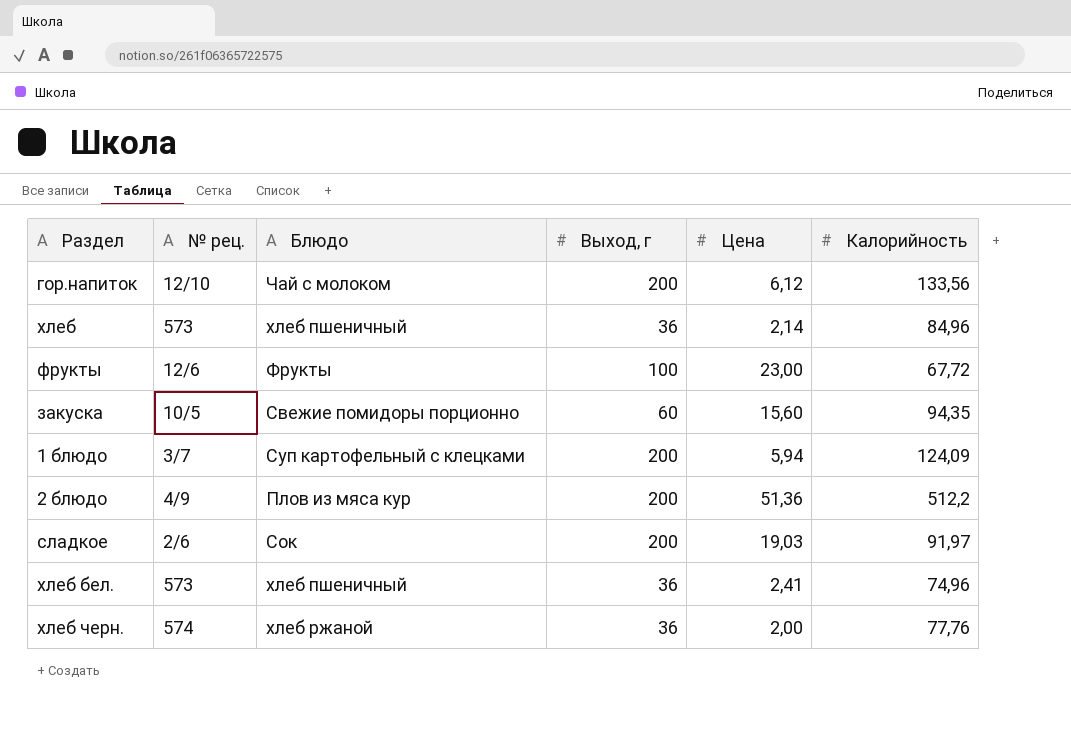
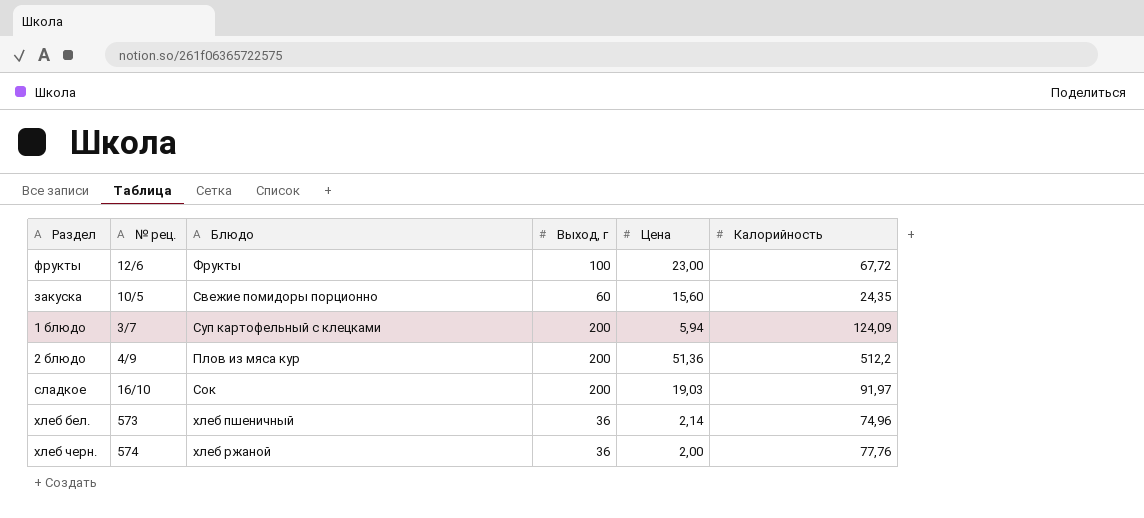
row гор.напиток: 12/10 | Чай с молоком | 200 | 6,12 | 133,56 -> none
row хлеб: 573 | хлеб пшеничный | 36 | 2,14 | 84,96 -> none
закуска | Калорийность: 94,35 -> 24,35
сладкое | № рец.: 2/6 -> 16/10
хлеб бел. | Цена: 2,41 -> 2,14

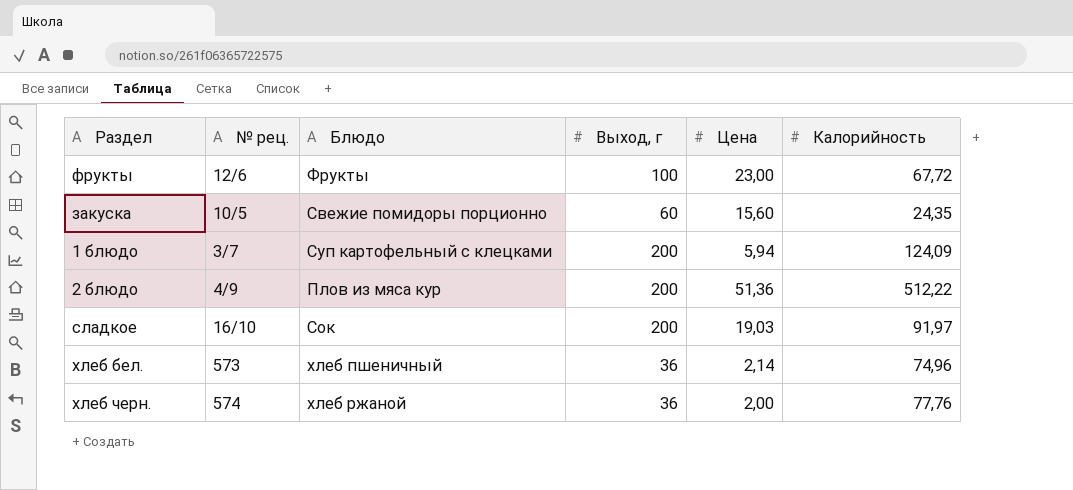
2 блюдо | Калорийность: 512,2 -> 512,22

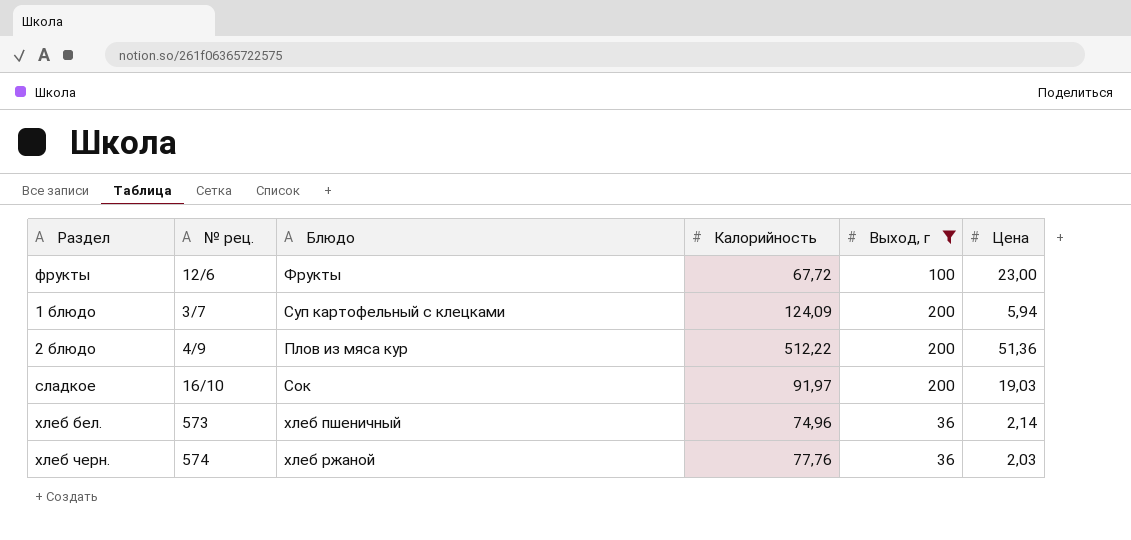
filter: none -> Выход, г != 60
column Калорийность | position: 6 -> 4
хлеб черн. | Цена: 2,00 -> 2,03

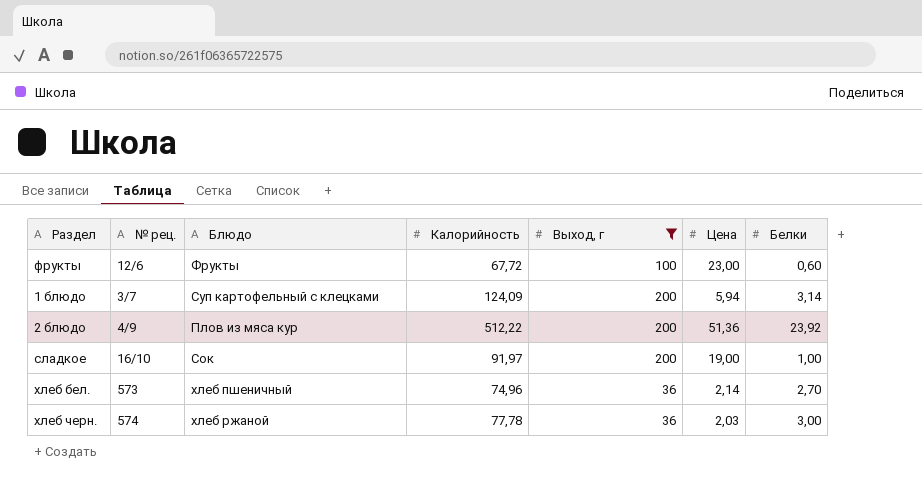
column Белки | position: none -> 7
сладкое | Цена: 19,03 -> 19,00
хлеб черн. | Калорийность: 77,76 -> 77,78

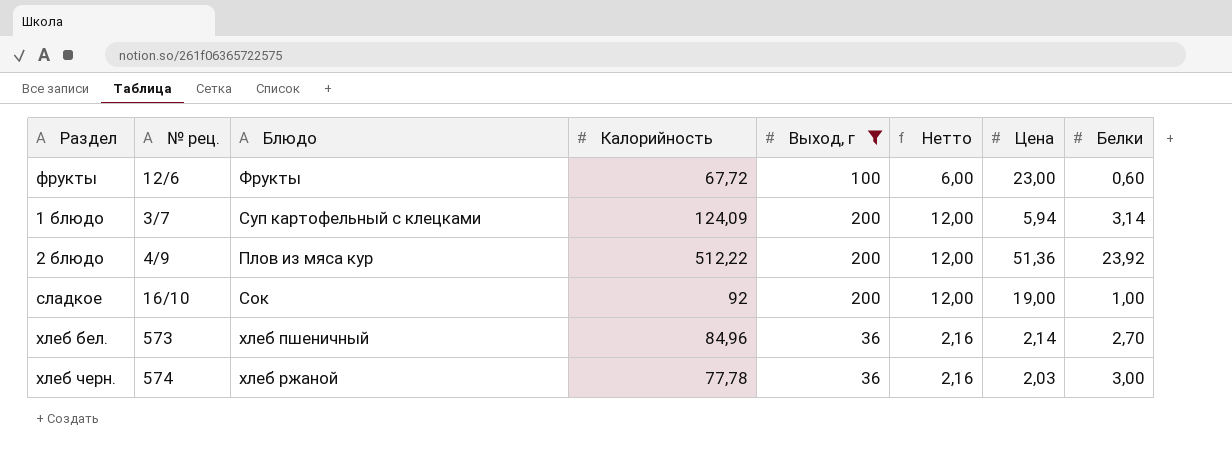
column Нетто | formula: none -> [Выход, г] * 0,06
сладкое | Калорийность: 91,97 -> 92
хлеб бел. | Калорийность: 74,96 -> 84,96

